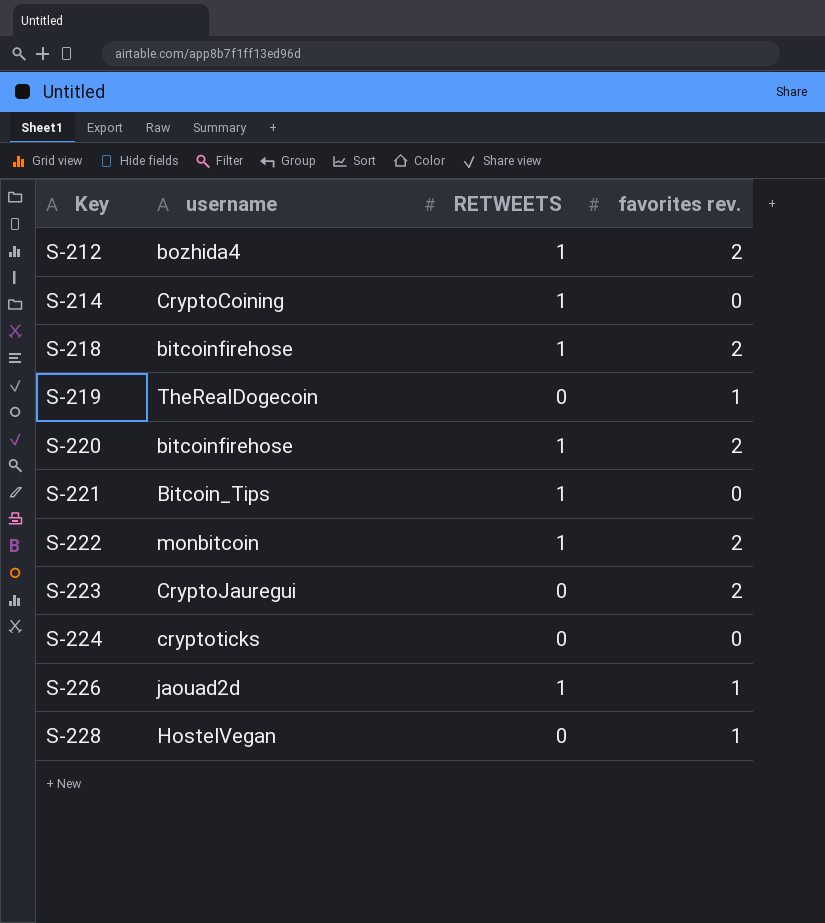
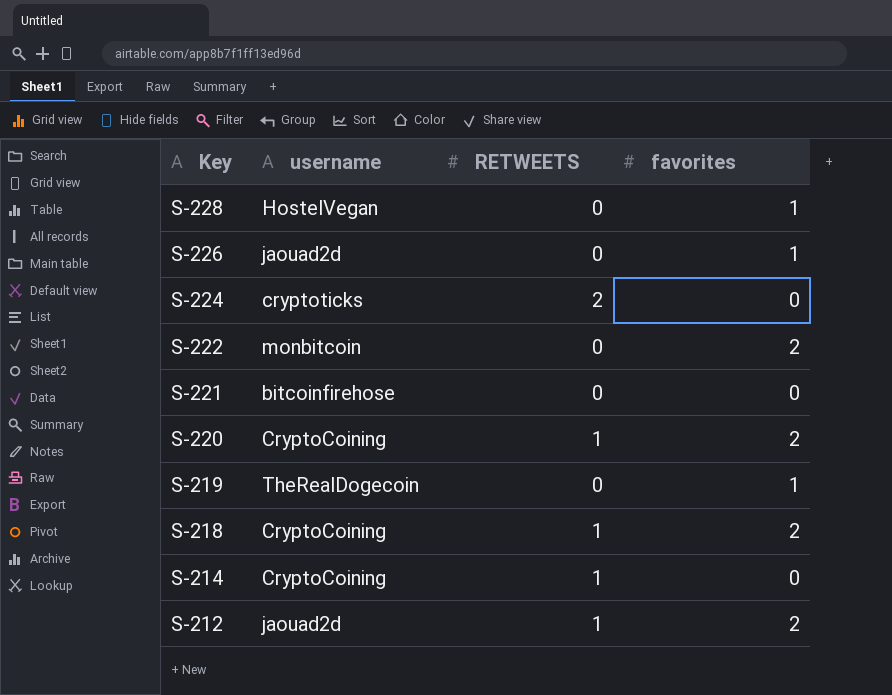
row order: Key ascending -> Key descending
column name: favorites rev. -> favorites
row S-223: CryptoJauregui | 0 | 2 -> none
S-226 | RETWEETS: 1 -> 0
S-224 | RETWEETS: 0 -> 2
S-222 | RETWEETS: 1 -> 0
S-221 | username: Bitcoin_Tips -> bitcoinfirehose
S-221 | RETWEETS: 1 -> 0
S-220 | username: bitcoinfirehose -> CryptoCoining
S-218 | username: bitcoinfirehose -> CryptoCoining
S-212 | username: bozhida4 -> jaouad2d

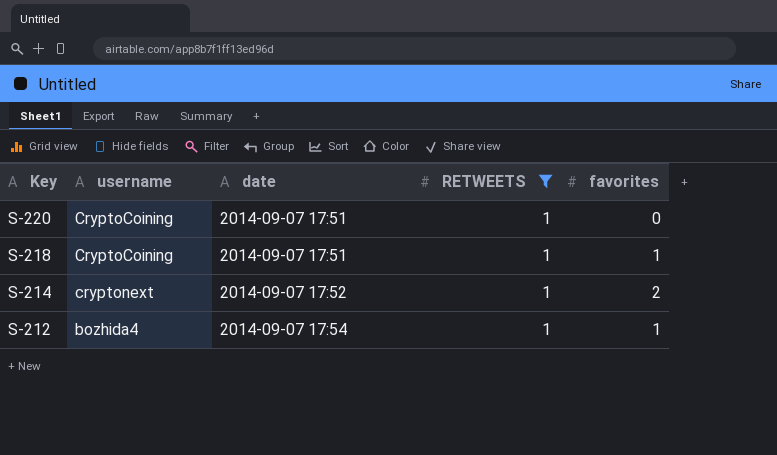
filter: none -> RETWEETS = 1
column date | position: none -> 3
S-220 | favorites: 2 -> 0
S-218 | favorites: 2 -> 1
S-214 | username: CryptoCoining -> cryptonext
S-214 | favorites: 0 -> 2
S-212 | username: jaouad2d -> bozhida4
S-212 | favorites: 2 -> 1

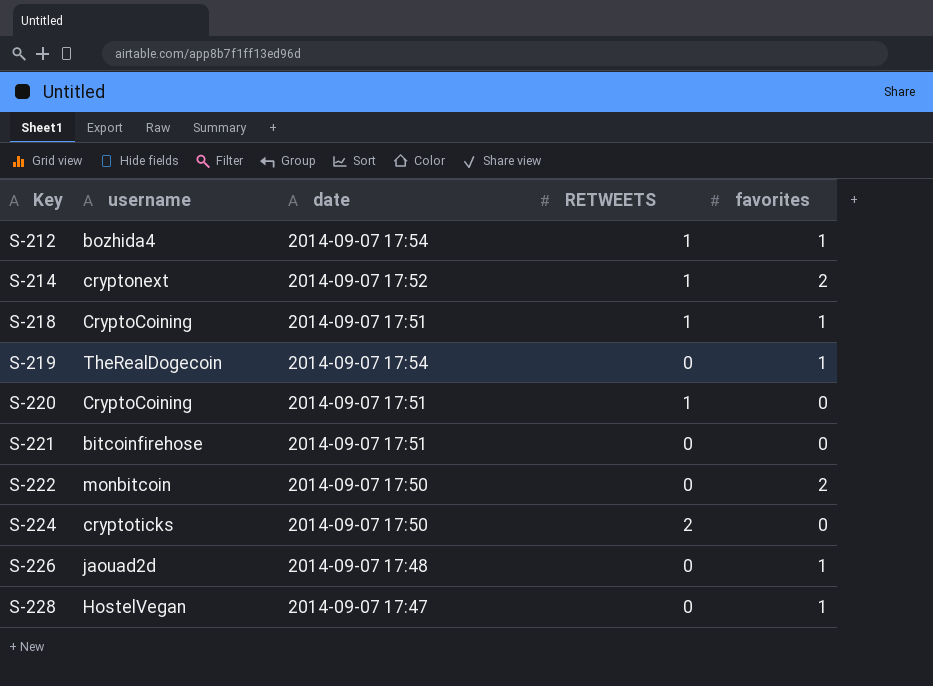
filter: RETWEETS = 1 -> none
row order: Key descending -> Key ascending

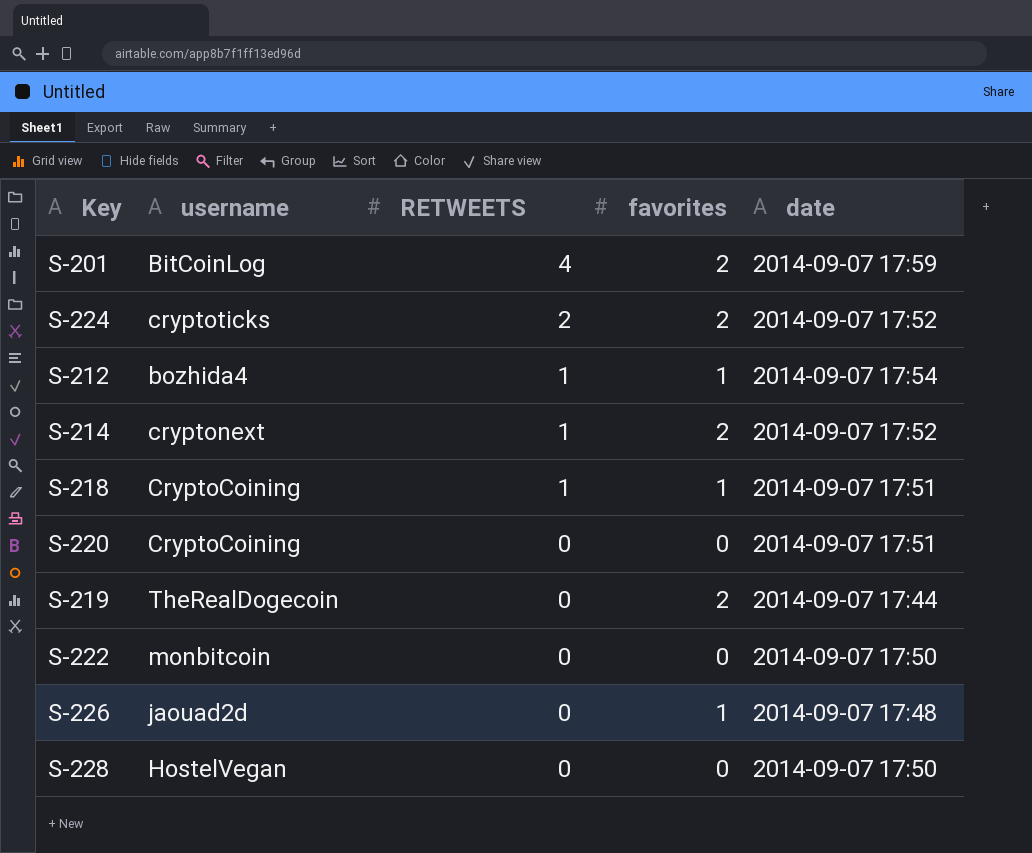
row order: Key ascending -> RETWEETS descending
column date | position: 3 -> 5
row S-221: bitcoinfirehose | 2014-09-07 17:51 | 0 | 0 -> none
row S-201: none -> BitCoinLog | 4 | 2 | 2014-09-07 17:59
S-224 | favorites: 0 -> 2
S-224 | date: 2014-09-07 17:50 -> 2014-09-07 17:52
S-220 | RETWEETS: 1 -> 0
S-219 | favorites: 1 -> 2
S-219 | date: 2014-09-07 17:54 -> 2014-09-07 17:44
S-222 | favorites: 2 -> 0
S-228 | favorites: 1 -> 0
S-228 | date: 2014-09-07 17:47 -> 2014-09-07 17:50

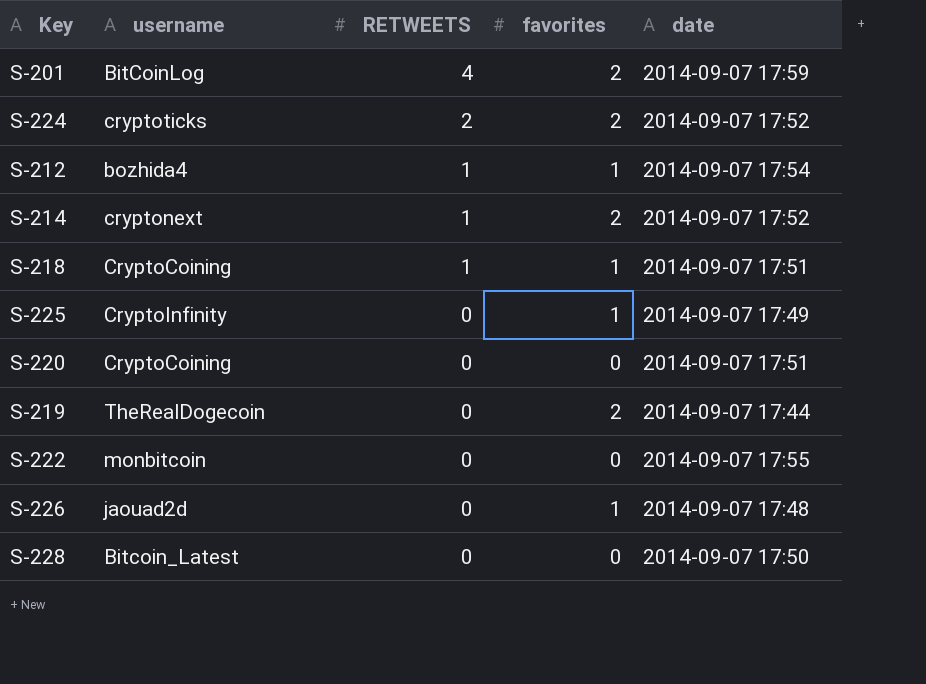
row S-225: none -> CryptoInfinity | 0 | 1 | 2014-09-07 17:49
S-222 | date: 2014-09-07 17:50 -> 2014-09-07 17:55
S-228 | username: HostelVegan -> Bitcoin_Latest

